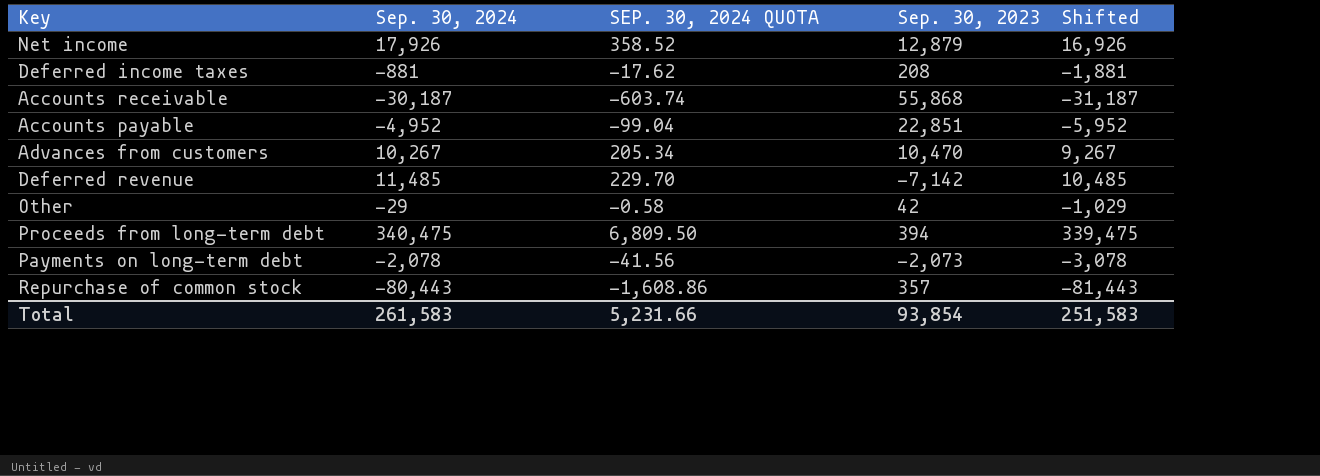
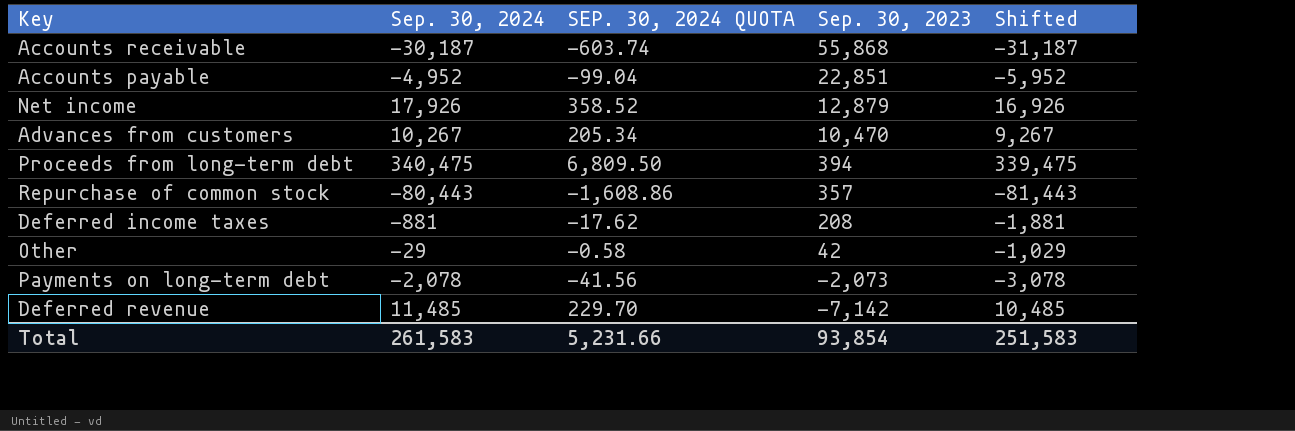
row order: none -> Sep. 30, 2023 descending

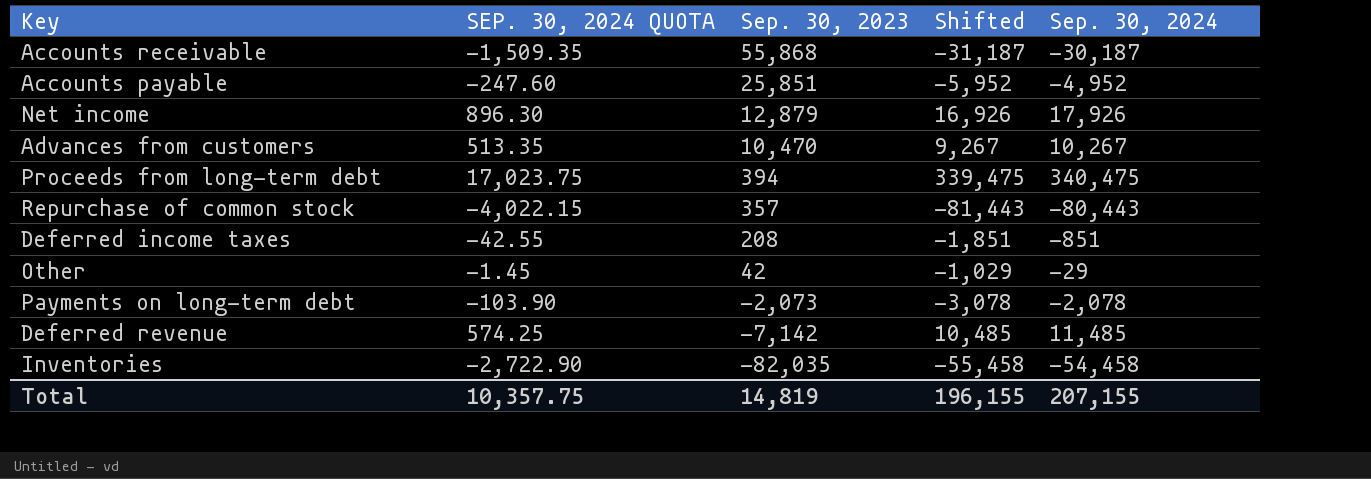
column SEP. 30, 2024 QUOTA | formula: [Sep. 30, 2024] * 0.02 -> [Sep. 30, 2024] * 0.05
column Sep. 30, 2024 | position: 2 -> 5
Accounts payable | Sep. 30, 2023: 22,851 -> 25,851
Deferred income taxes | Shifted: -1,881 -> -1,851
Deferred income taxes | Sep. 30, 2024: -881 -> -851
row Inventories: none -> -2,722.90 | -82,035 | -55,458 | -54,458
Total | SEP. 30, 2024 QUOTA: 5,231.66 -> 10,357.75
Total | Sep. 30, 2023: 93,854 -> 14,819
Total | Shifted: 251,583 -> 196,155
Total | Sep. 30, 2024: 261,583 -> 207,155

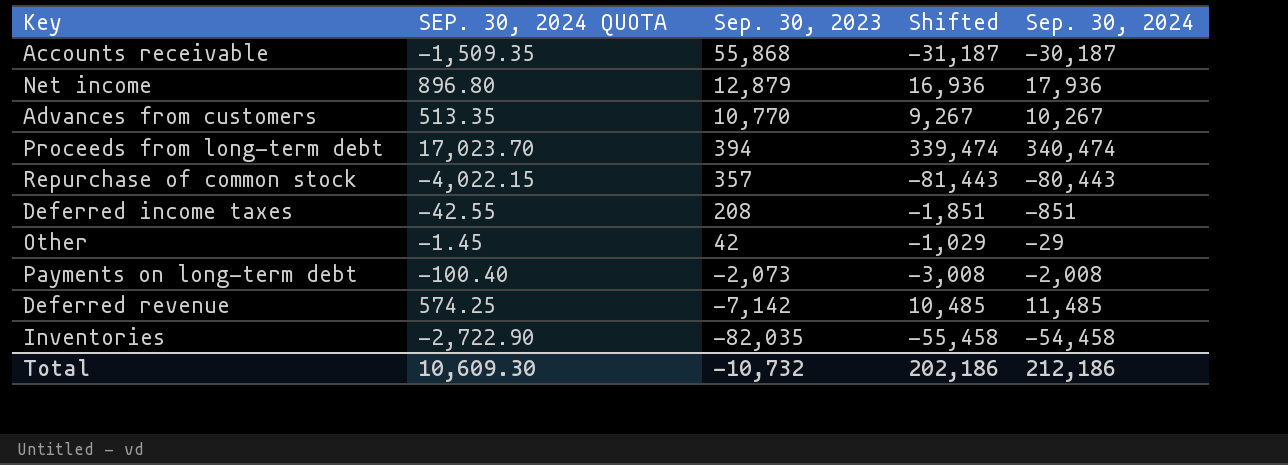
row Accounts payable: -247.60 | 25,851 | -5,952 | -4,952 -> none
Net income | SEP. 30, 2024 QUOTA: 896.30 -> 896.80
Net income | Shifted: 16,926 -> 16,936
Net income | Sep. 30, 2024: 17,926 -> 17,936
Advances from customers | Sep. 30, 2023: 10,470 -> 10,770
Proceeds from long-term debt | SEP. 30, 2024 QUOTA: 17,023.75 -> 17,023.70
Proceeds from long-term debt | Shifted: 339,475 -> 339,474
Proceeds from long-term debt | Sep. 30, 2024: 340,475 -> 340,474
Payments on long-term debt | SEP. 30, 2024 QUOTA: -103.90 -> -100.40
Payments on long-term debt | Shifted: -3,078 -> -3,008
Payments on long-term debt | Sep. 30, 2024: -2,078 -> -2,008
Total | SEP. 30, 2024 QUOTA: 10,357.75 -> 10,609.30
Total | Sep. 30, 2023: 14,819 -> -10,732
Total | Shifted: 196,155 -> 202,186
Total | Sep. 30, 2024: 207,155 -> 212,186

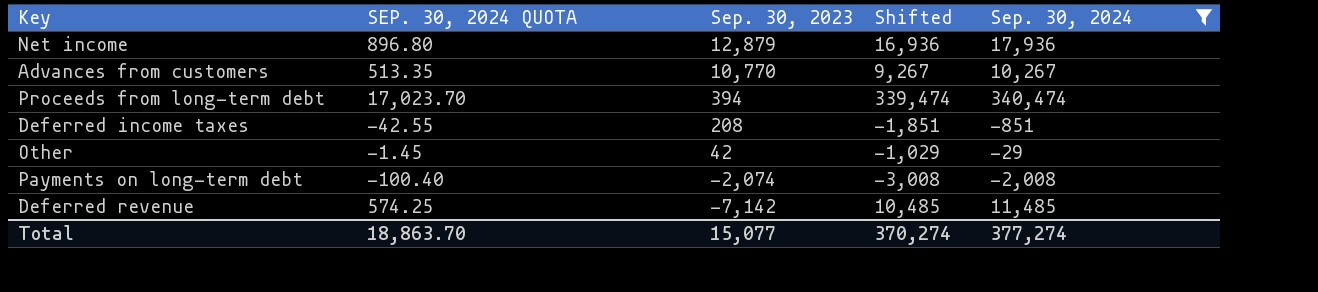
filter: none -> Sep. 30, 2024 >= -2,008
Payments on long-term debt | Sep. 30, 2023: -2,073 -> -2,074
Total | SEP. 30, 2024 QUOTA: 10,609.30 -> 18,863.70
Total | Sep. 30, 2023: -10,732 -> 15,077
Total | Shifted: 202,186 -> 370,274
Total | Sep. 30, 2024: 212,186 -> 377,274

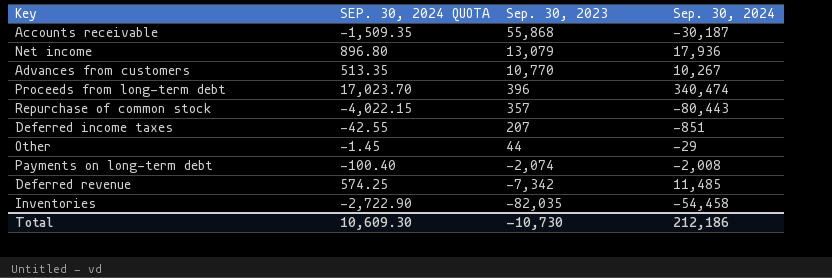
filter: Sep. 30, 2024 >= -2,008 -> none
column Shifted | formula: [Sep. 30, 2024] - 1000 -> none
Net income | Sep. 30, 2023: 12,879 -> 13,079
Proceeds from long-term debt | Sep. 30, 2023: 394 -> 396
Deferred income taxes | Sep. 30, 2023: 208 -> 207
Other | Sep. 30, 2023: 42 -> 44
Deferred revenue | Sep. 30, 2023: -7,142 -> -7,342
Total | SEP. 30, 2024 QUOTA: 18,863.70 -> 10,609.30
Total | Sep. 30, 2023: 15,077 -> -10,730
Total | Sep. 30, 2024: 377,274 -> 212,186

